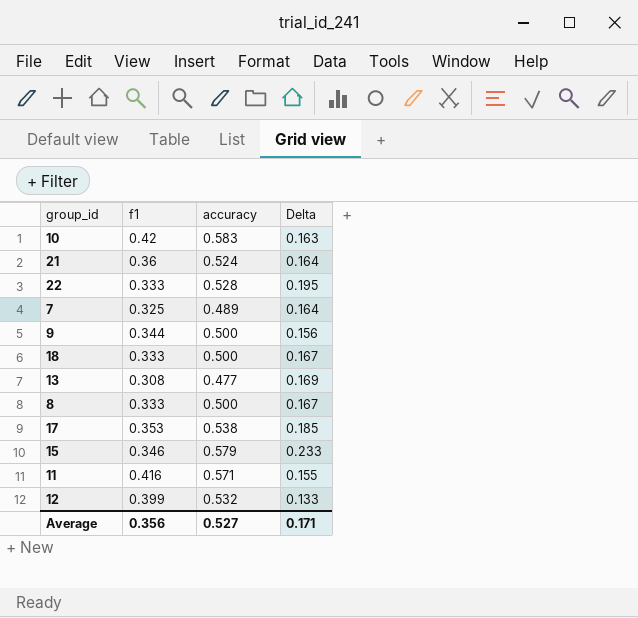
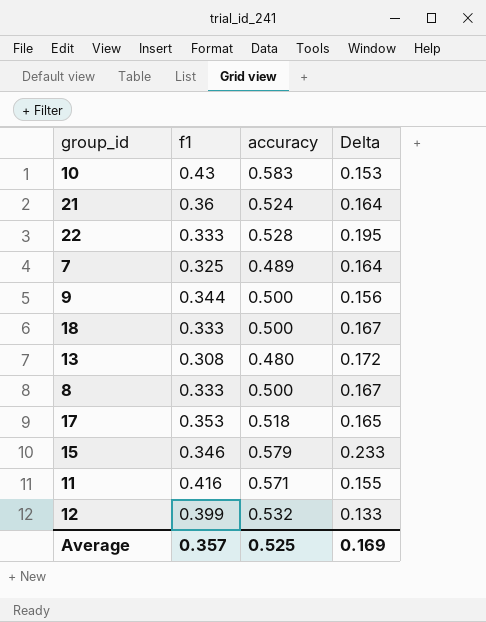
10 | f1: 0.42 -> 0.43
10 | Delta: 0.163 -> 0.153
13 | accuracy: 0.477 -> 0.480
13 | Delta: 0.169 -> 0.172
17 | accuracy: 0.538 -> 0.518
17 | Delta: 0.185 -> 0.165
Average | f1: 0.356 -> 0.357
Average | accuracy: 0.527 -> 0.525
Average | Delta: 0.171 -> 0.169

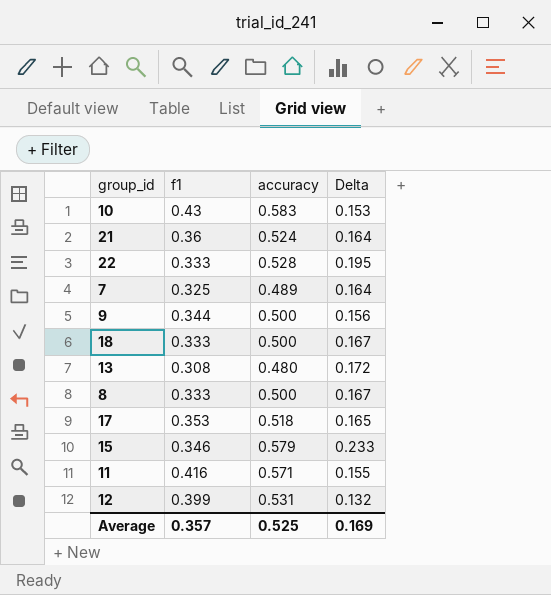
12 | accuracy: 0.532 -> 0.531
12 | Delta: 0.133 -> 0.132

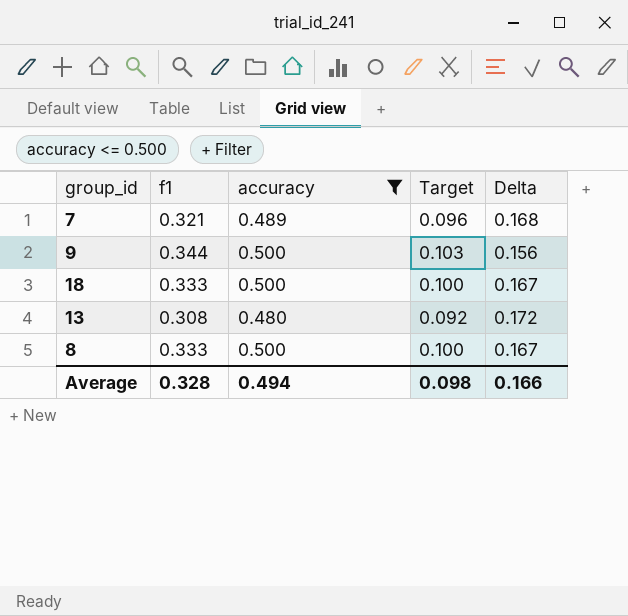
filter: none -> accuracy <= 0.500
column Target | formula: none -> [f1] * 0.3
7 | f1: 0.325 -> 0.321
7 | Delta: 0.164 -> 0.168
Average | f1: 0.357 -> 0.328
Average | accuracy: 0.525 -> 0.494
Average | Delta: 0.169 -> 0.166

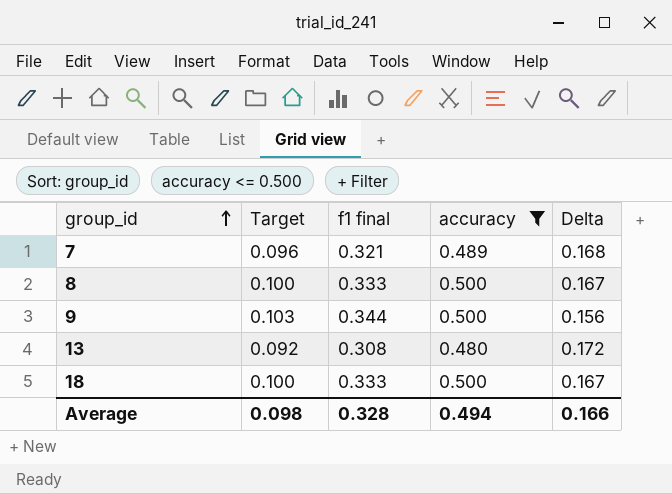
row order: none -> group_id ascending
column Target | position: 4 -> 2
column name: f1 -> f1 final

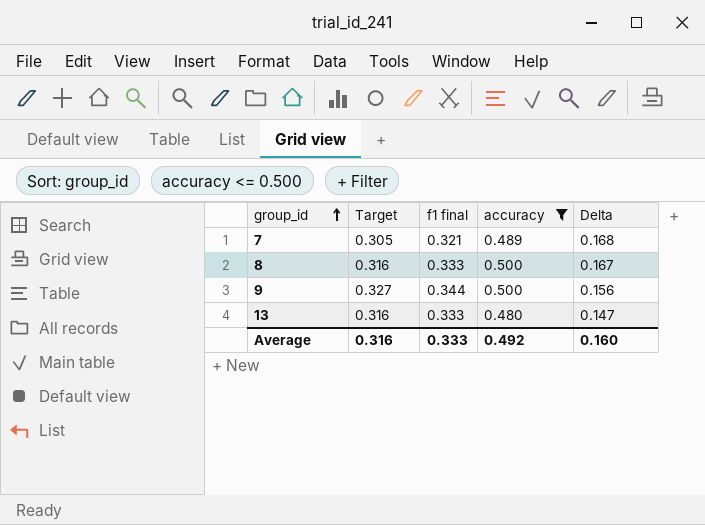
column Target | formula: [f1 final] * 0.3 -> [f1 final] * 0.95
row 18: 0.100 | 0.333 | 0.500 | 0.167 -> none
13 | f1 final: 0.308 -> 0.333
13 | Delta: 0.172 -> 0.147
Average | Target: 0.098 -> 0.316
Average | f1 final: 0.328 -> 0.333
Average | accuracy: 0.494 -> 0.492
Average | Delta: 0.166 -> 0.160

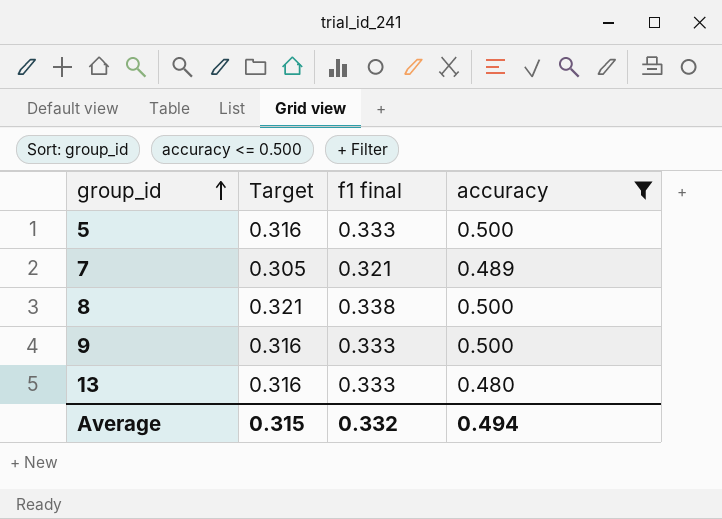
column Delta | formula: [accuracy] - [f1 final] -> none
row 5: none -> 0.316 | 0.333 | 0.500
8 | Target: 0.316 -> 0.321
8 | f1 final: 0.333 -> 0.338
9 | Target: 0.327 -> 0.316
9 | f1 final: 0.344 -> 0.333
Average | Target: 0.316 -> 0.315
Average | f1 final: 0.333 -> 0.332
Average | accuracy: 0.492 -> 0.494

